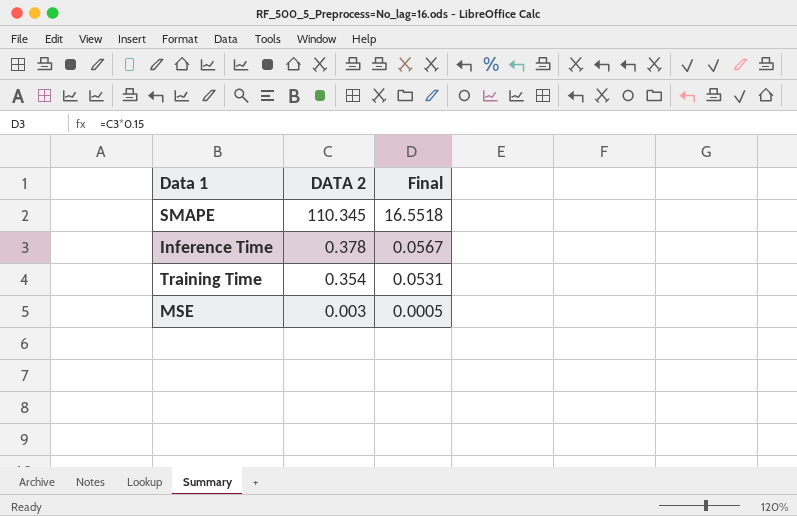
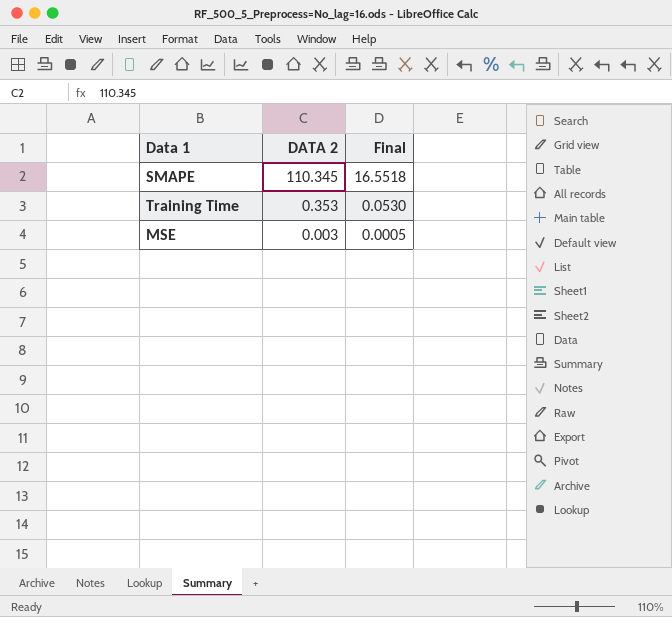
row Inference Time: 0.378 | 0.0567 -> none
Training Time | DATA 2: 0.354 -> 0.353
Training Time | Final: 0.0531 -> 0.0530

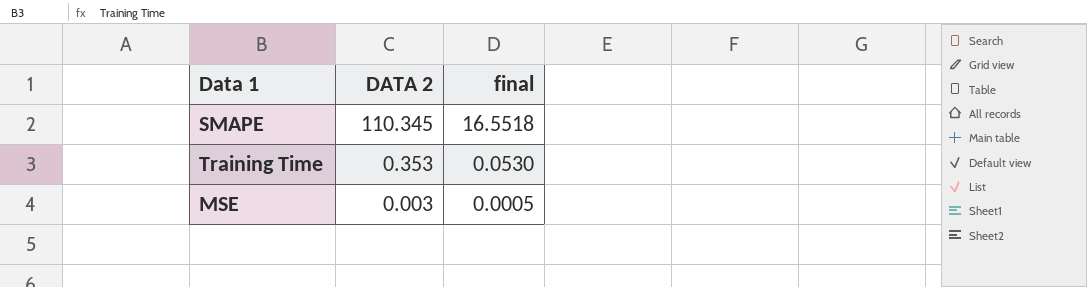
column name: Final -> final

